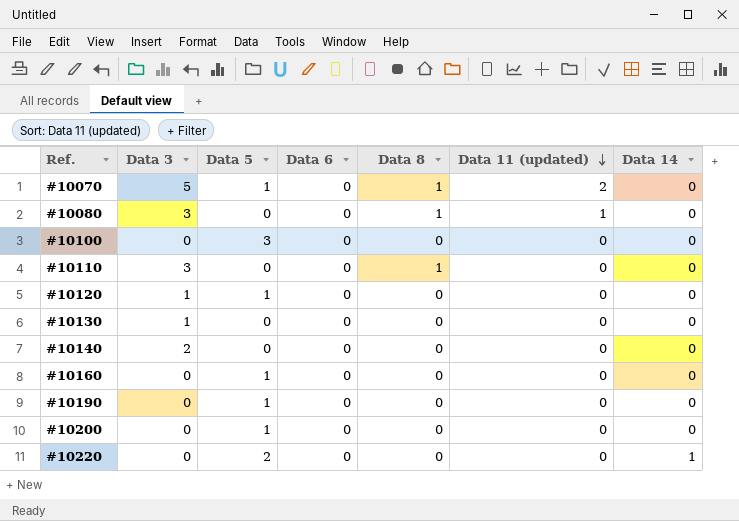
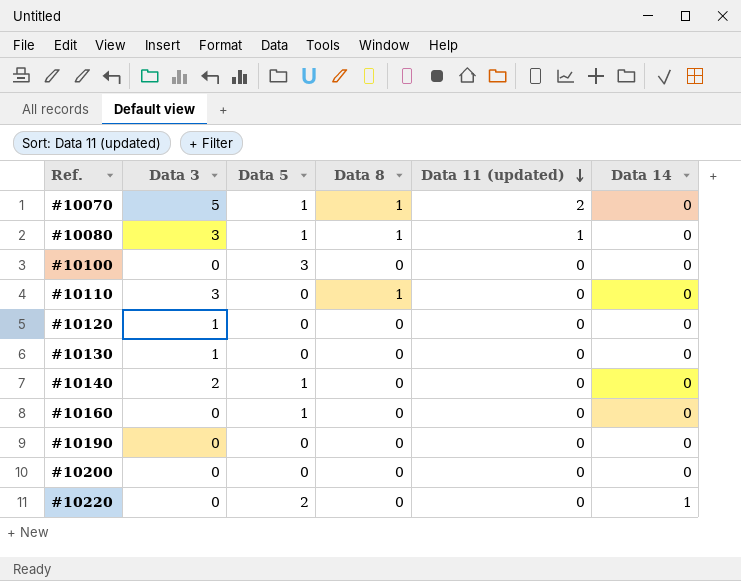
column Data 6 | position: 4 -> none
#10080 | Data 5: 0 -> 1
#10120 | Data 5: 1 -> 0
#10140 | Data 5: 0 -> 1
#10190 | Data 5: 1 -> 0
#10200 | Data 5: 1 -> 0

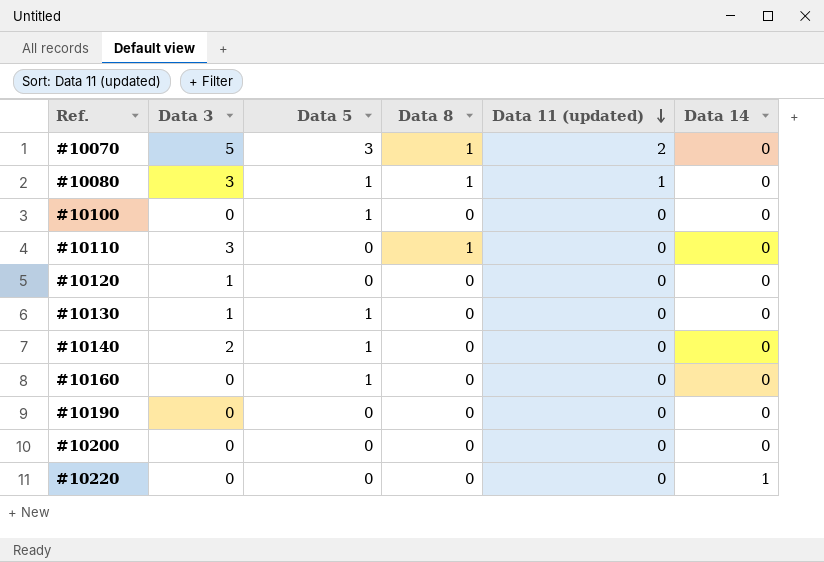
#10070 | Data 5: 1 -> 3
#10100 | Data 5: 3 -> 1
#10130 | Data 5: 0 -> 1
#10220 | Data 5: 2 -> 0

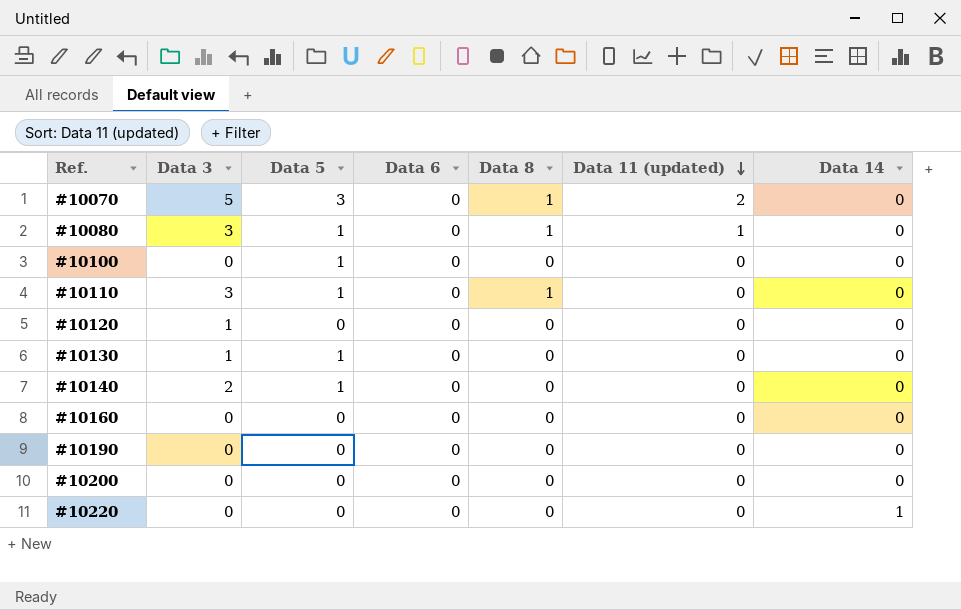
column Data 6 | position: none -> 4
#10110 | Data 5: 0 -> 1
#10160 | Data 5: 1 -> 0

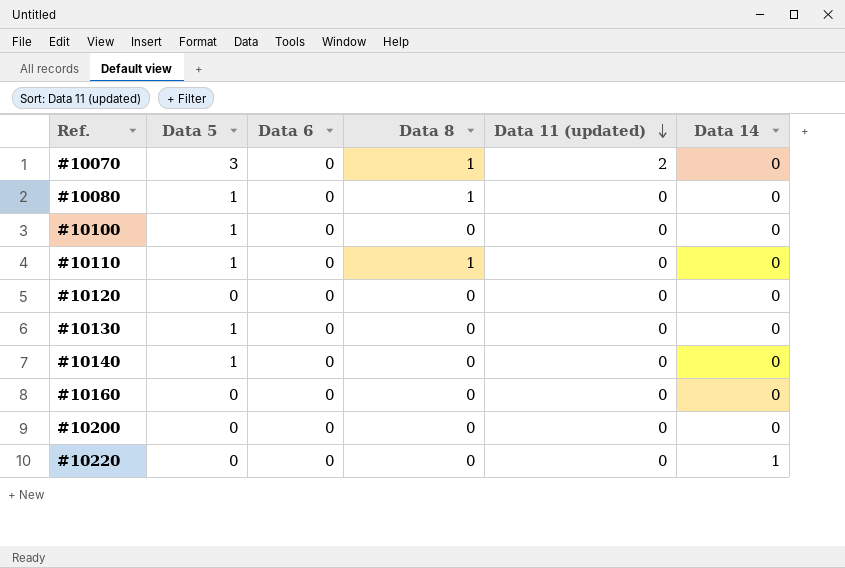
column Data 3 | position: 2 -> none
row #10190: 0 | 0 | 0 | 0 | 0 | 0 -> none
#10080 | Data 11 (updated): 1 -> 0

